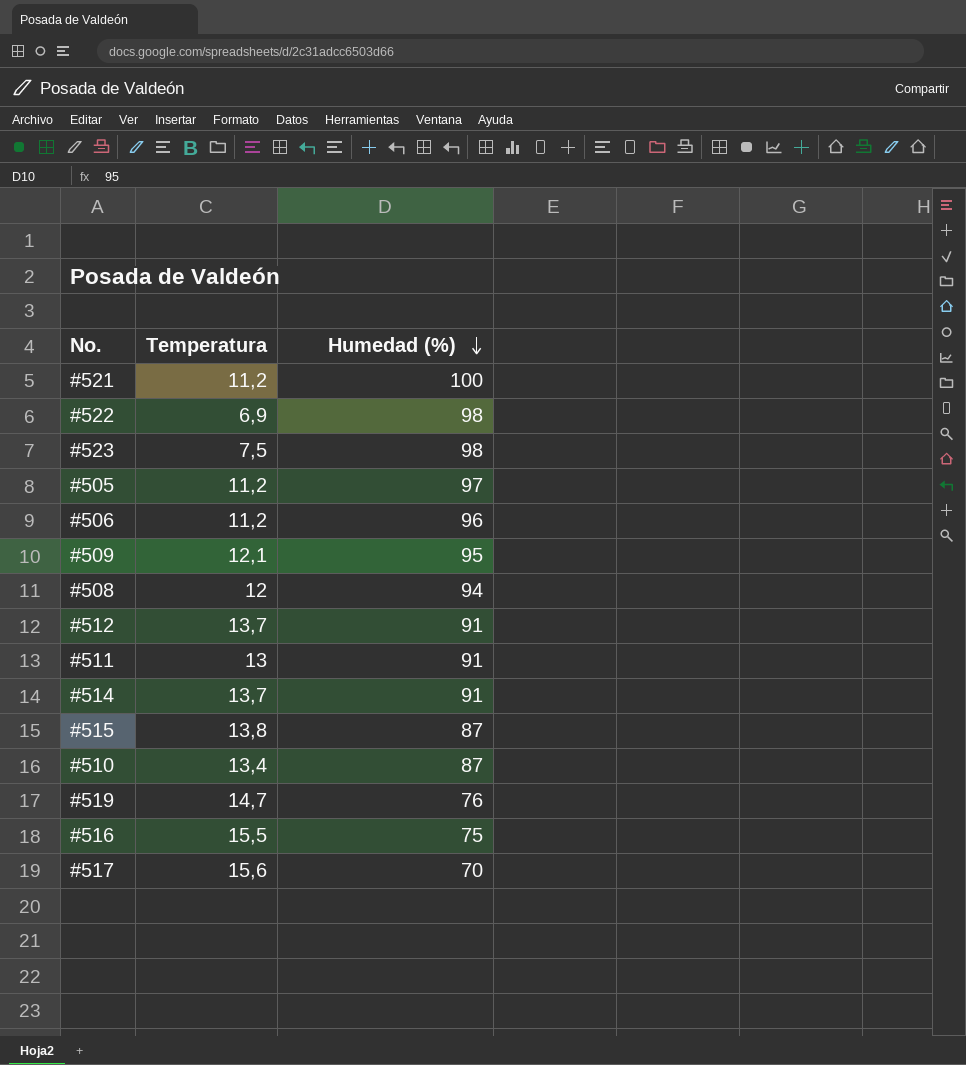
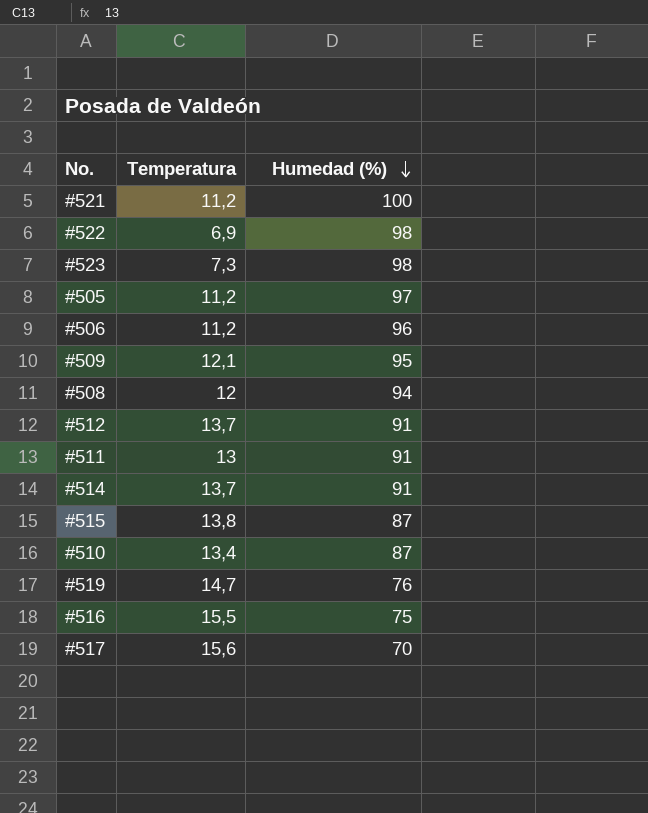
#523 | Temperatura: 7,5 -> 7,3

